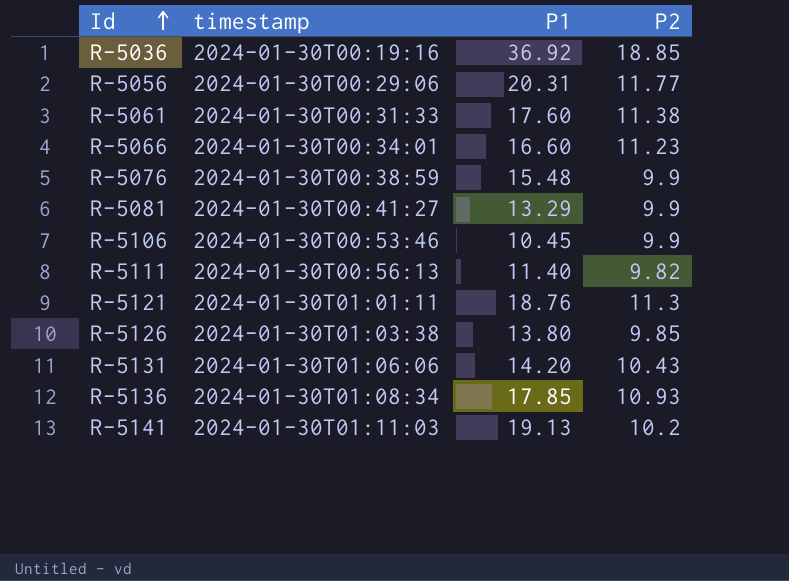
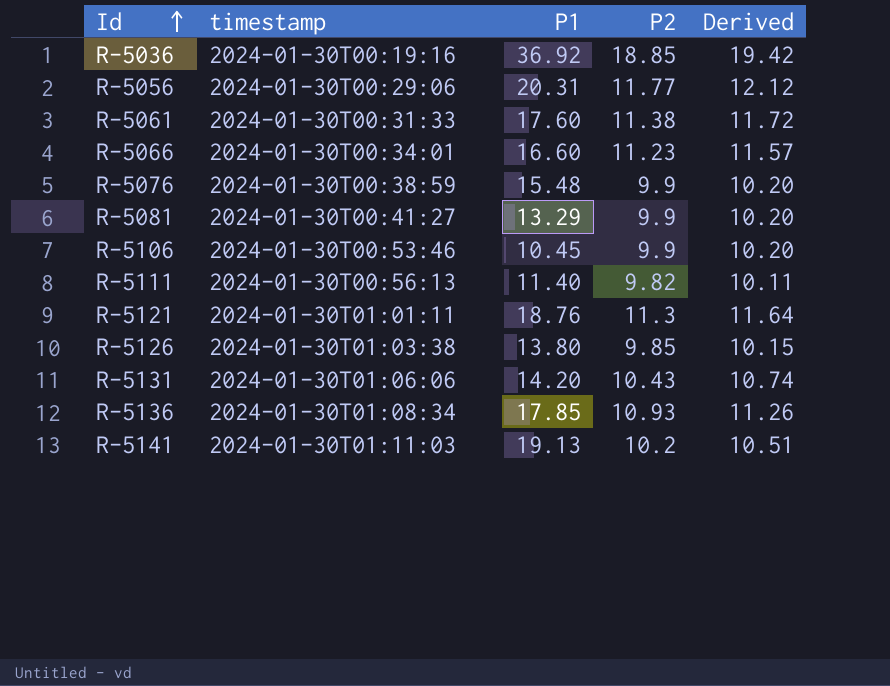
column Derived | formula: none -> [P2] * 1.03

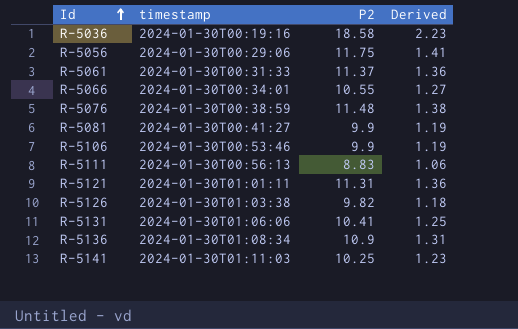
column P1 | position: 3 -> none
column Derived | formula: [P2] * 1.03 -> [P2] * 0.12
R-5036 | P2: 18.85 -> 18.58
R-5056 | P2: 11.77 -> 11.75
R-5061 | P2: 11.38 -> 11.37
R-5066 | P2: 11.23 -> 10.55
R-5076 | P2: 9.9 -> 11.48
R-5111 | P2: 9.82 -> 8.83
R-5121 | P2: 11.3 -> 11.31
R-5126 | P2: 9.85 -> 9.82
R-5131 | P2: 10.43 -> 10.41
R-5136 | P2: 10.93 -> 10.9
R-5141 | P2: 10.2 -> 10.25

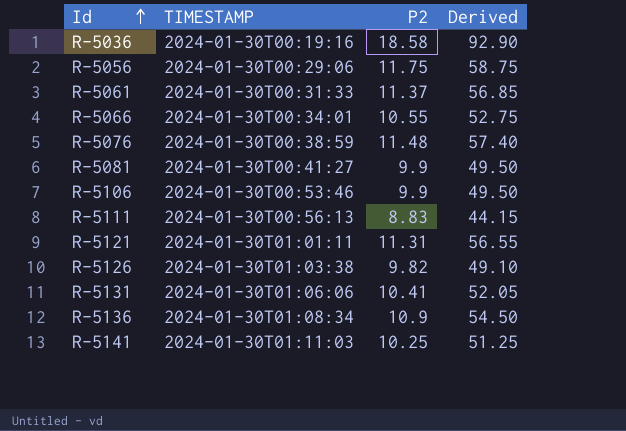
column name: timestamp -> TIMESTAMP
column Derived | formula: [P2] * 0.12 -> [P2] * 5

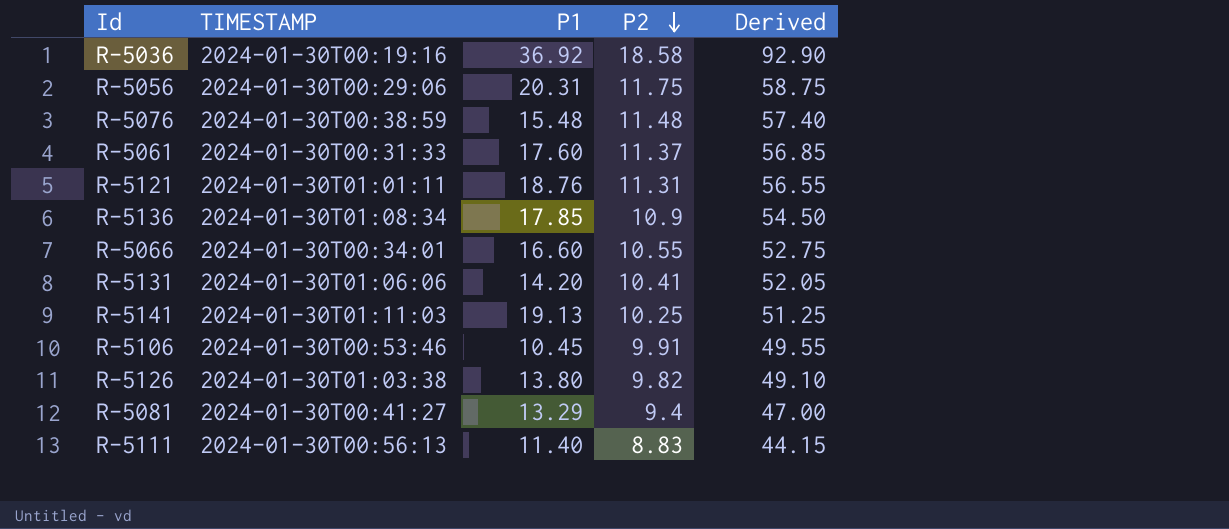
row order: Id ascending -> P2 descending
column P1 | position: none -> 3
R-5106 | P2: 9.9 -> 9.91
R-5106 | Derived: 49.50 -> 49.55
R-5081 | P2: 9.9 -> 9.4
R-5081 | Derived: 49.50 -> 47.00

